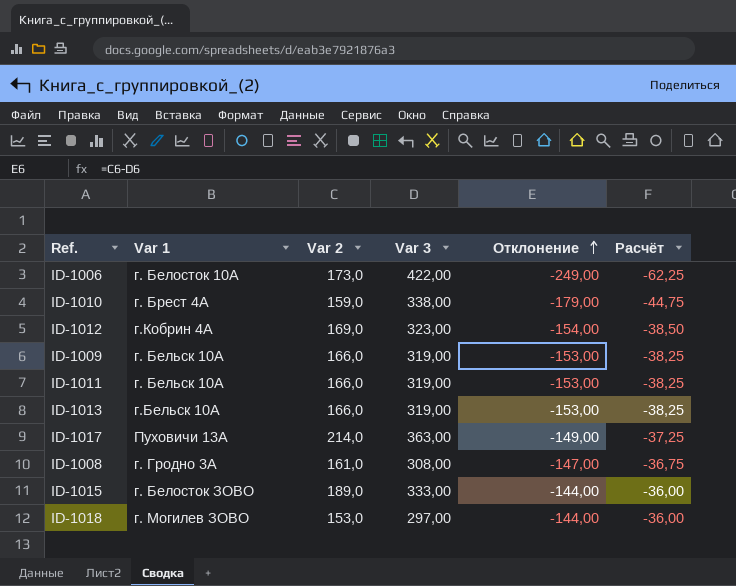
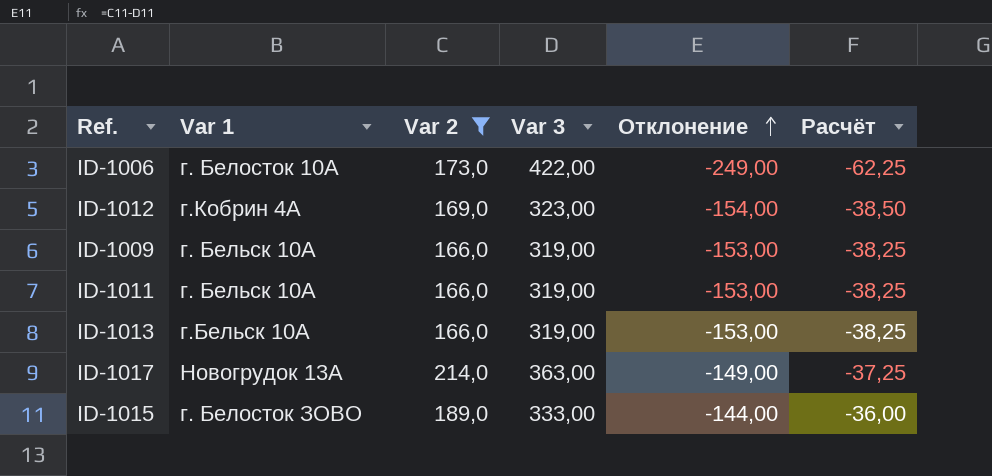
filter: none -> Var 2 >= 166,0
ID-1017 | Var 1: Пуховичи 13А -> Новогрудок 13А

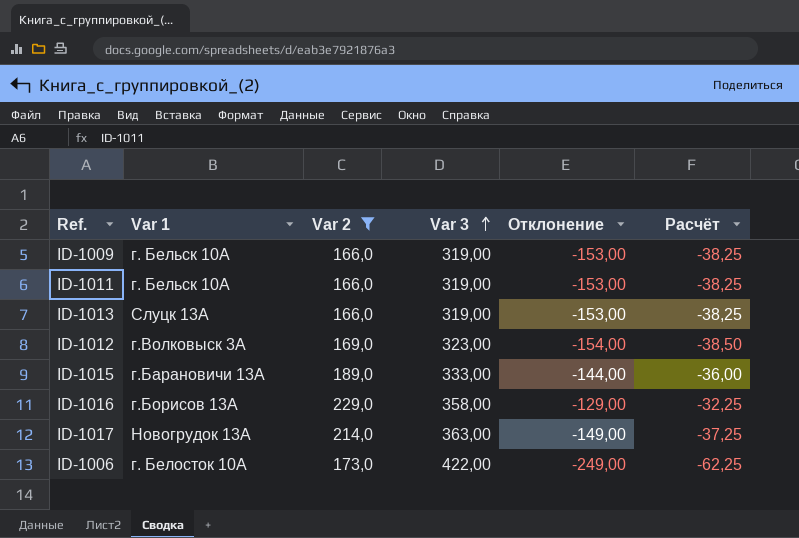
row order: Отклонение ascending -> Var 3 ascending
ID-1013 | Var 1: г.Бельск 10А -> Слуцк 13А
ID-1012 | Var 1: г.Кобрин 4А -> г.Волковыск 3А
ID-1015 | Var 1: г. Белосток ЗОВО -> г.Барановичи 13А
row ID-1016: none -> г.Борисов 13А | 229,0 | 358,00 | -129,00 | -32,25

